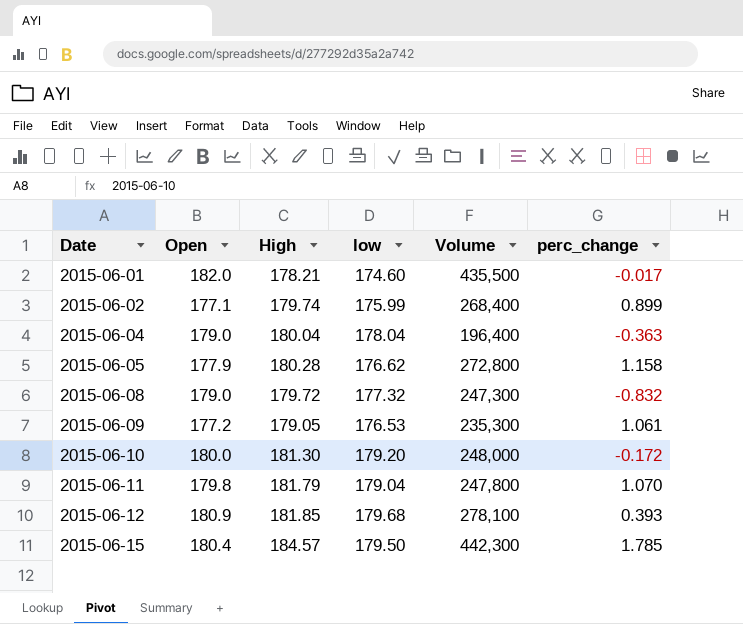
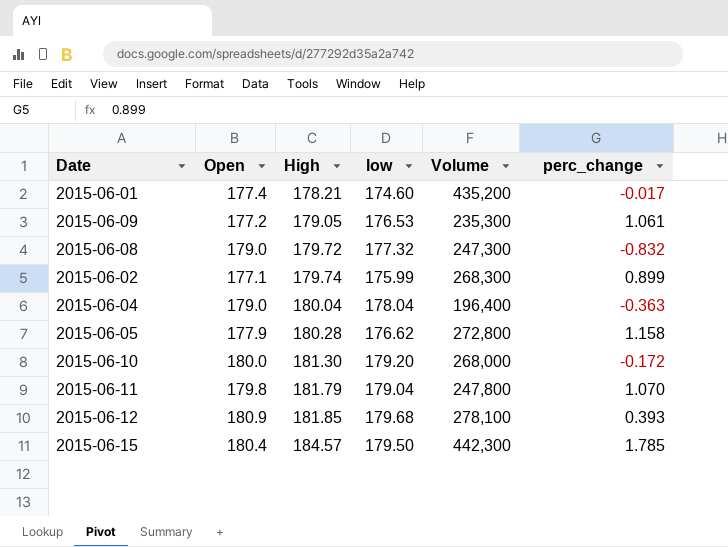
row order: Date ascending -> High ascending
2015-06-01 | Open: 182.0 -> 177.4
2015-06-01 | Volume: 435,500 -> 435,200
2015-06-02 | Volume: 268,400 -> 268,300
2015-06-10 | Volume: 248,000 -> 268,000

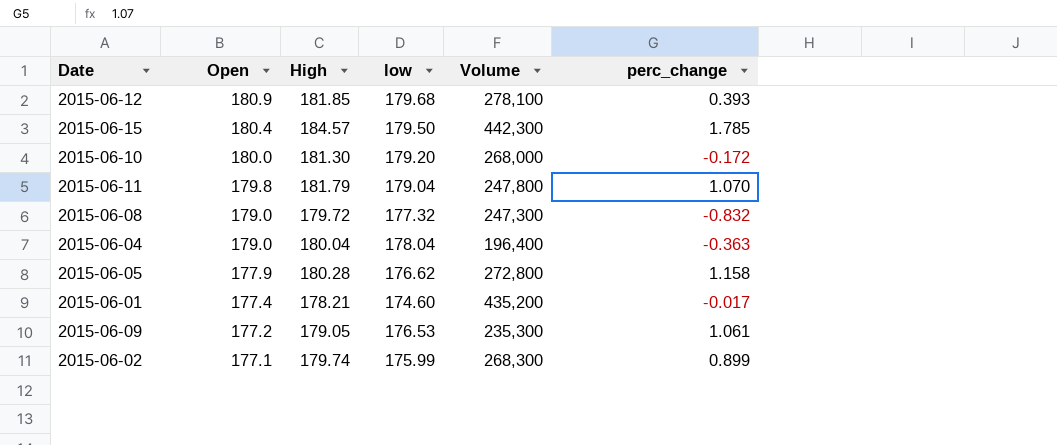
row order: High ascending -> Open descending

